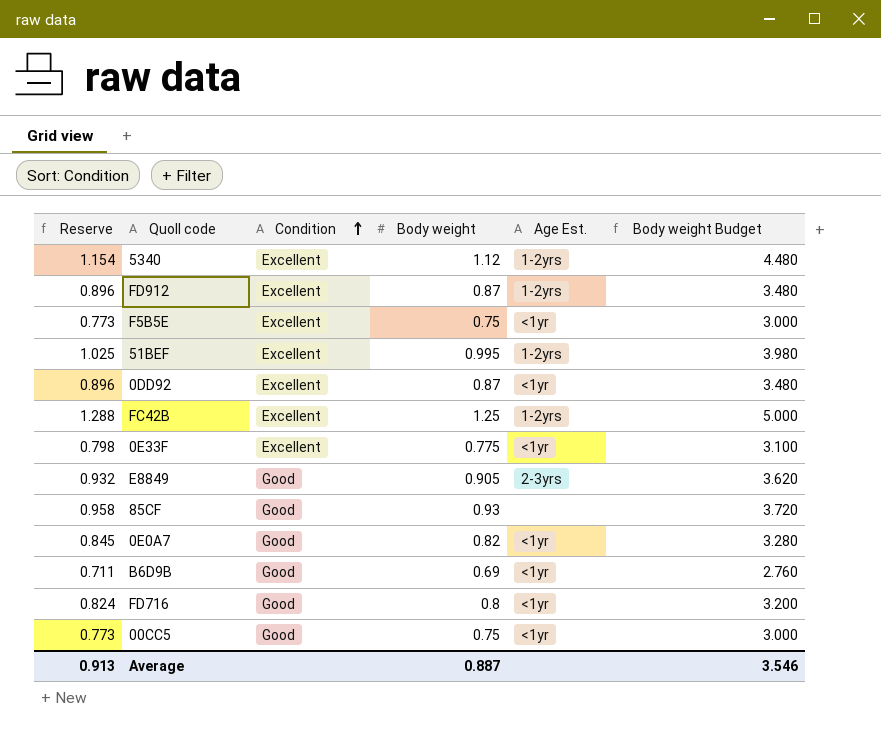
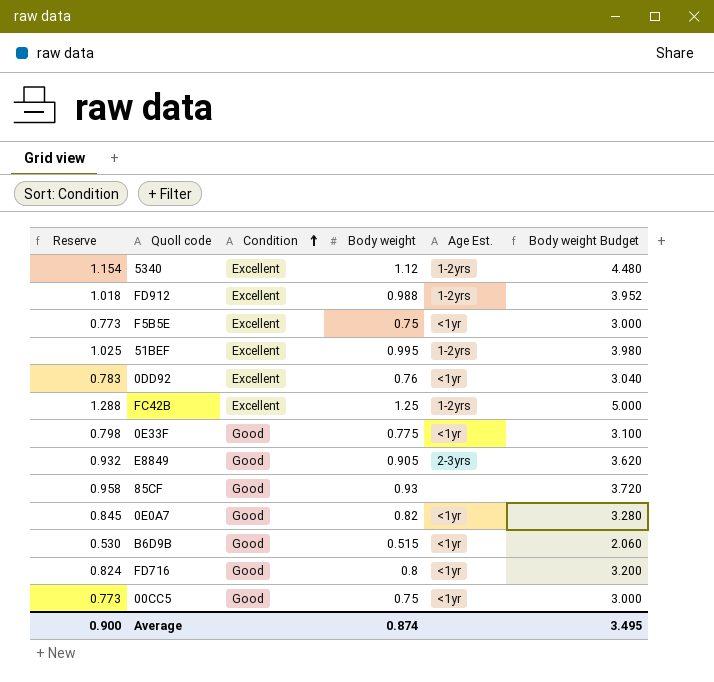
FD912 | Reserve: 0.896 -> 1.018
FD912 | Body weight: 0.87 -> 0.988
FD912 | Body weight Budget: 3.480 -> 3.952
0DD92 | Reserve: 0.896 -> 0.783
0DD92 | Body weight: 0.87 -> 0.76
0DD92 | Body weight Budget: 3.480 -> 3.040
0E33F | Condition: Excellent -> Good
B6D9B | Reserve: 0.711 -> 0.530
B6D9B | Body weight: 0.69 -> 0.515
B6D9B | Body weight Budget: 2.760 -> 2.060
Average | Reserve: 0.913 -> 0.900
Average | Body weight: 0.887 -> 0.874
Average | Body weight Budget: 3.546 -> 3.495

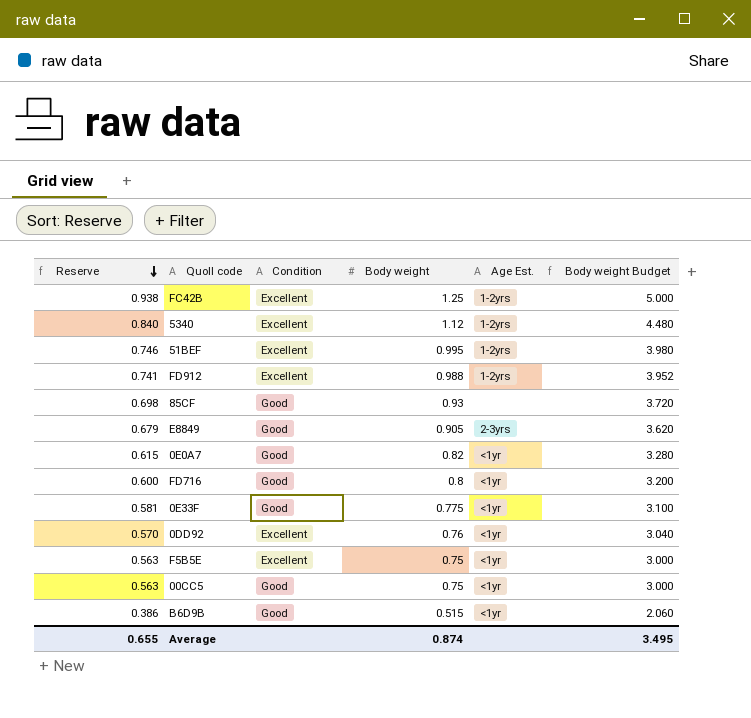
row order: Condition ascending -> Reserve descending
column Reserve | formula: [Body weight] * 1.03 -> [Body weight] * 0.75
Average | Reserve: 0.900 -> 0.655

